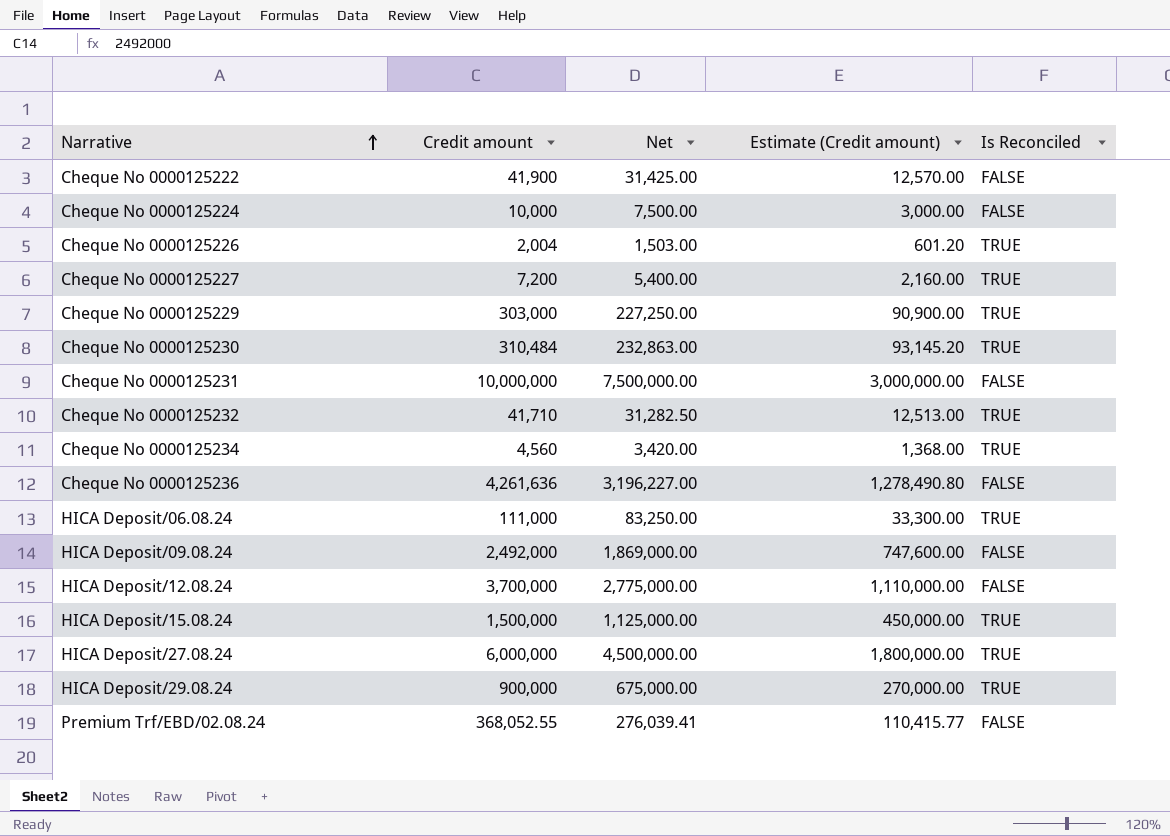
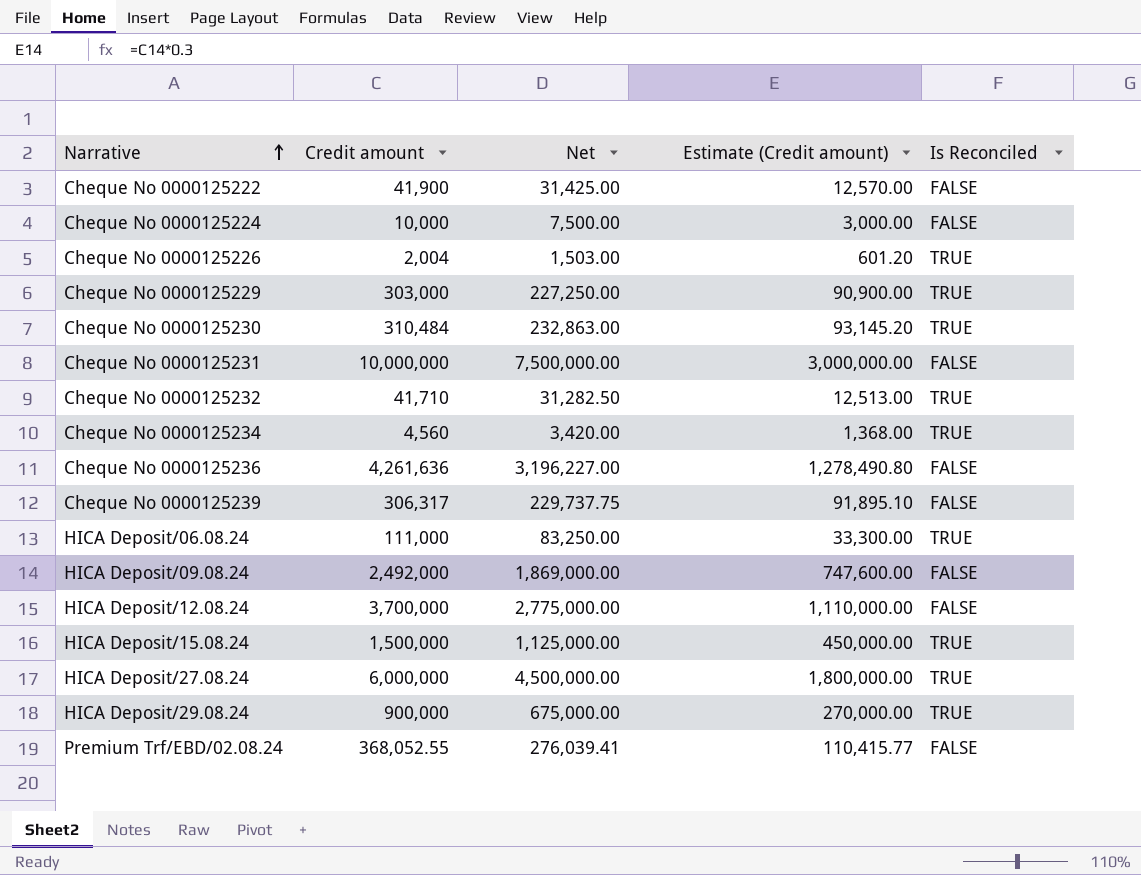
row Cheque No 0000125227: 7,200 | 5,400.00 | 2,160.00 | TRUE -> none
row Cheque No 0000125239: none -> 306,317 | 229,737.75 | 91,895.10 | FALSE

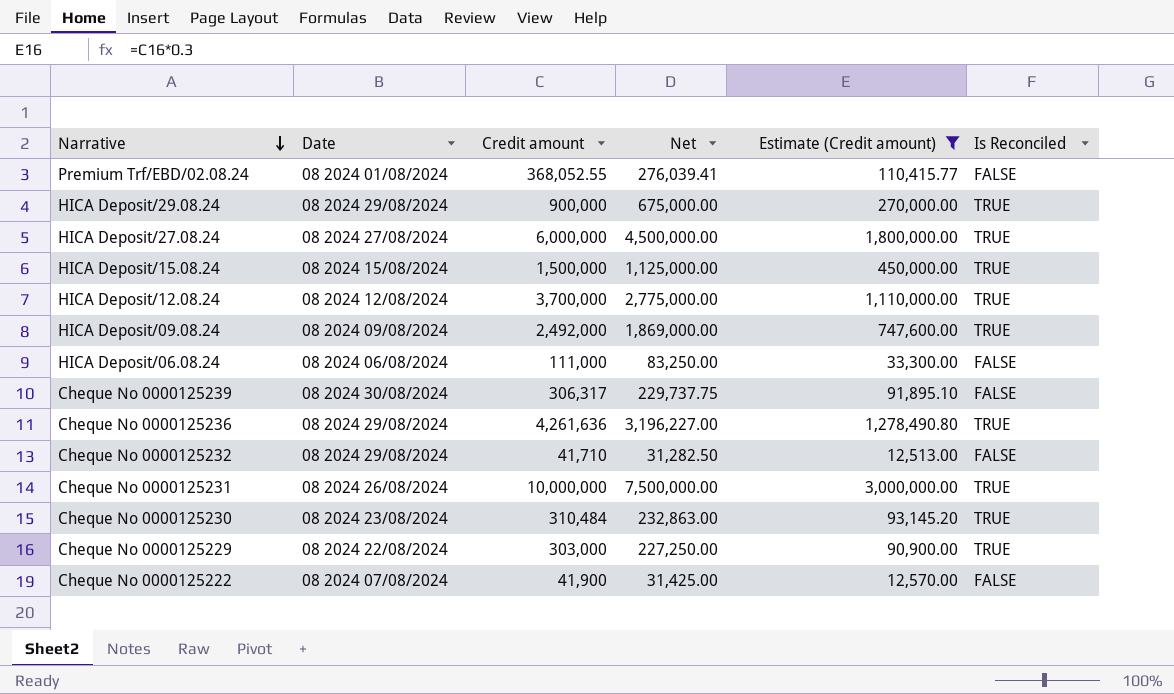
filter: none -> Estimate (Credit amount) >= 12,513.00
row order: Narrative ascending -> Narrative descending
column Date | position: none -> 2
HICA Deposit/12.08.24 | Is Reconciled: FALSE -> TRUE
HICA Deposit/09.08.24 | Is Reconciled: FALSE -> TRUE
HICA Deposit/06.08.24 | Is Reconciled: TRUE -> FALSE
Cheque No 0000125236 | Is Reconciled: FALSE -> TRUE
Cheque No 0000125232 | Is Reconciled: TRUE -> FALSE
Cheque No 0000125231 | Is Reconciled: FALSE -> TRUE

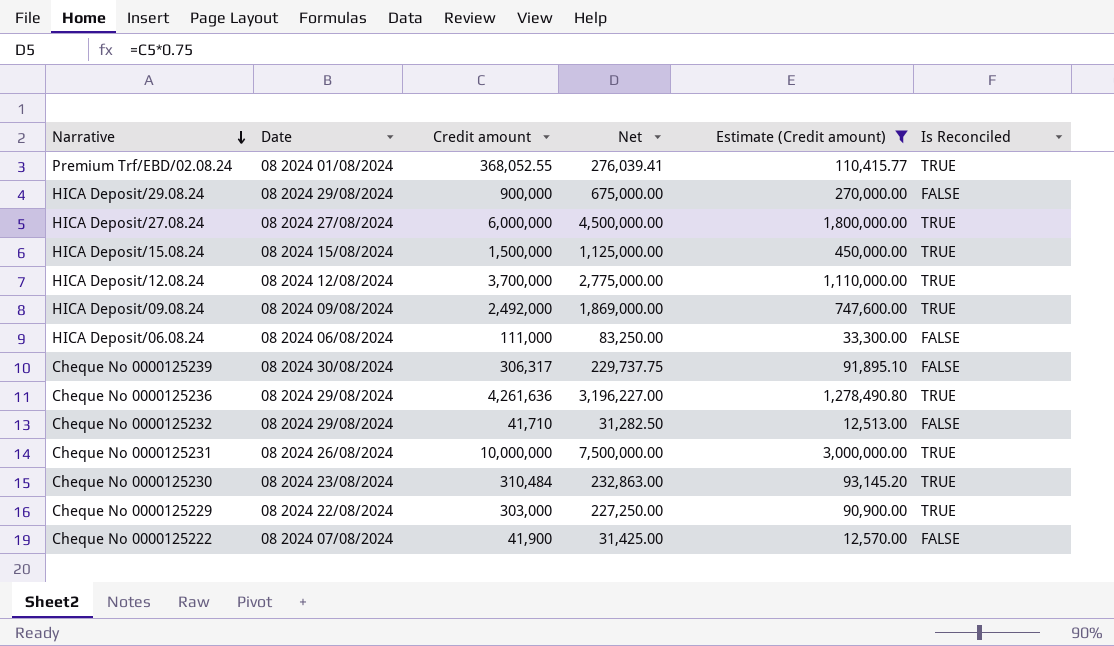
Premium Trf/EBD/02.08.24 | Is Reconciled: FALSE -> TRUE
HICA Deposit/29.08.24 | Is Reconciled: TRUE -> FALSE

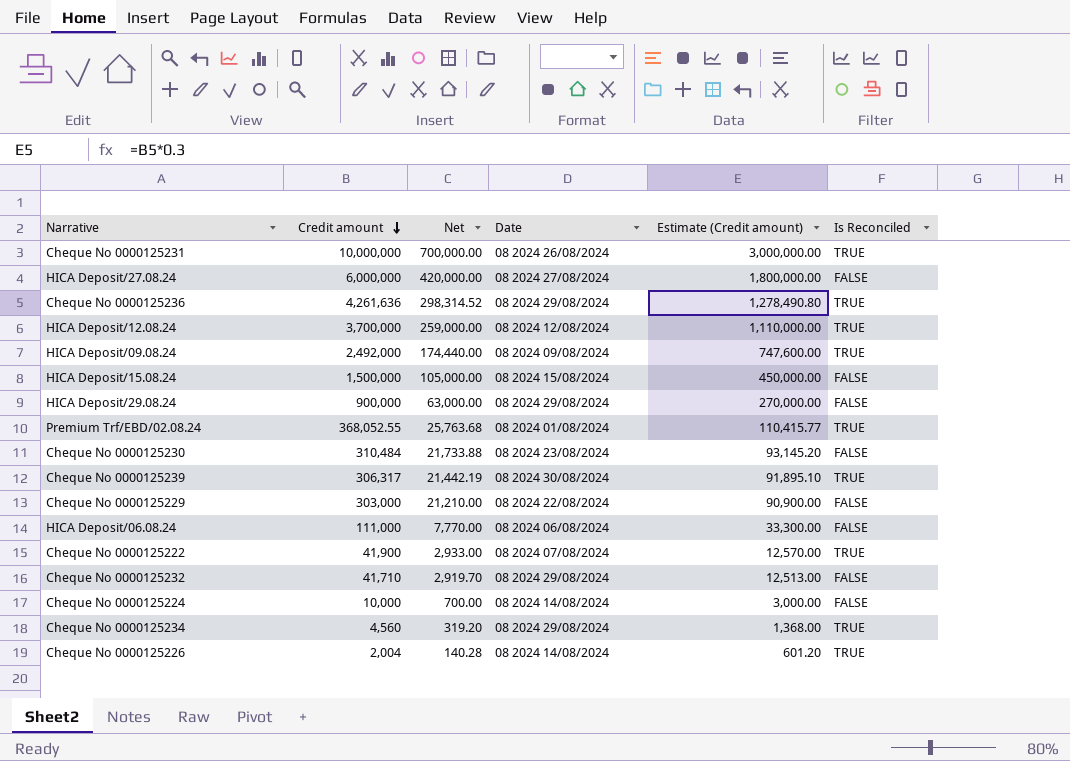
filter: Estimate (Credit amount) >= 12,513.00 -> none
row order: Narrative descending -> Credit amount descending
column Net | formula: [Credit amount] * 0.75 -> [Credit amount] * 0.07
column Date | position: 2 -> 4
HICA Deposit/27.08.24 | Is Reconciled: TRUE -> FALSE
HICA Deposit/15.08.24 | Is Reconciled: TRUE -> FALSE
Cheque No 0000125230 | Is Reconciled: TRUE -> FALSE
Cheque No 0000125239 | Is Reconciled: FALSE -> TRUE
Cheque No 0000125229 | Is Reconciled: TRUE -> FALSE
Cheque No 0000125222 | Is Reconciled: FALSE -> TRUE

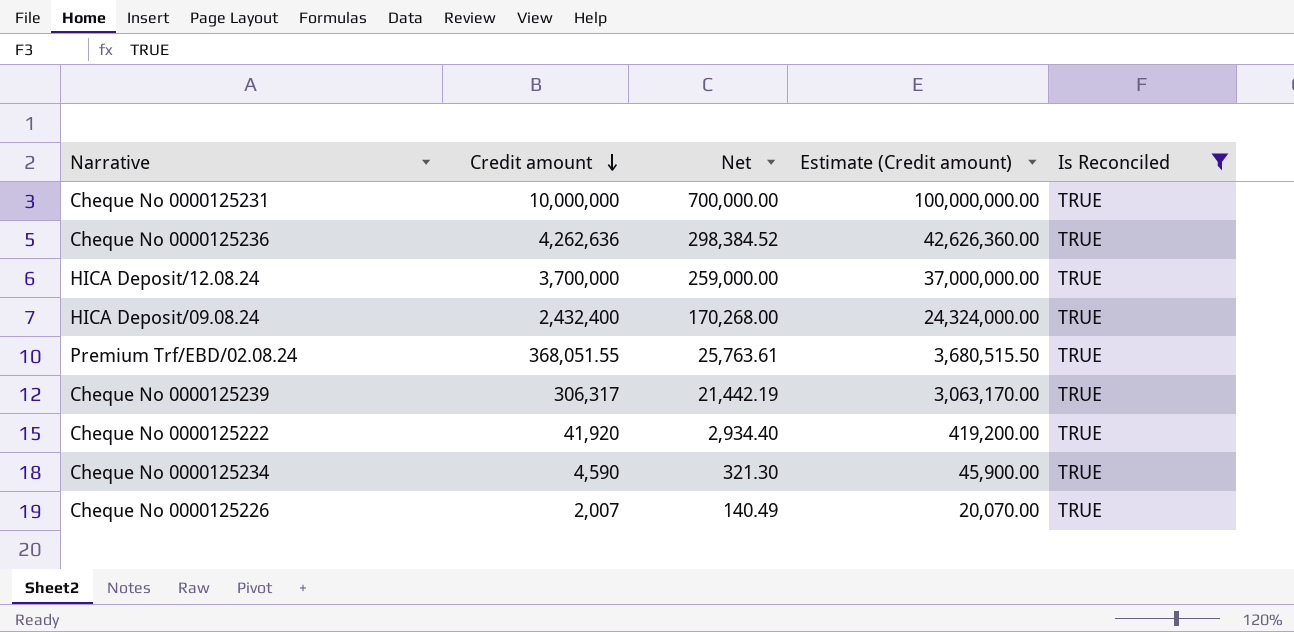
filter: none -> Is Reconciled = TRUE
column Date | position: 4 -> none
column Estimate (Credit amount) | formula: [Credit amount] * 0.3 -> [Credit amount] * 10
Cheque No 0000125236 | Credit amount: 4,261,636 -> 4,262,636
Cheque No 0000125236 | Net: 298,314.52 -> 298,384.52
HICA Deposit/09.08.24 | Credit amount: 2,492,000 -> 2,432,400
HICA Deposit/09.08.24 | Net: 174,440.00 -> 170,268.00
Premium Trf/EBD/02.08.24 | Credit amount: 368,052.55 -> 368,051.55
Premium Trf/EBD/02.08.24 | Net: 25,763.68 -> 25,763.61
Cheque No 0000125222 | Credit amount: 41,900 -> 41,920
Cheque No 0000125222 | Net: 2,933.00 -> 2,934.40
Cheque No 0000125234 | Credit amount: 4,560 -> 4,590
Cheque No 0000125234 | Net: 319.20 -> 321.30
Cheque No 0000125226 | Credit amount: 2,004 -> 2,007
Cheque No 0000125226 | Net: 140.28 -> 140.49

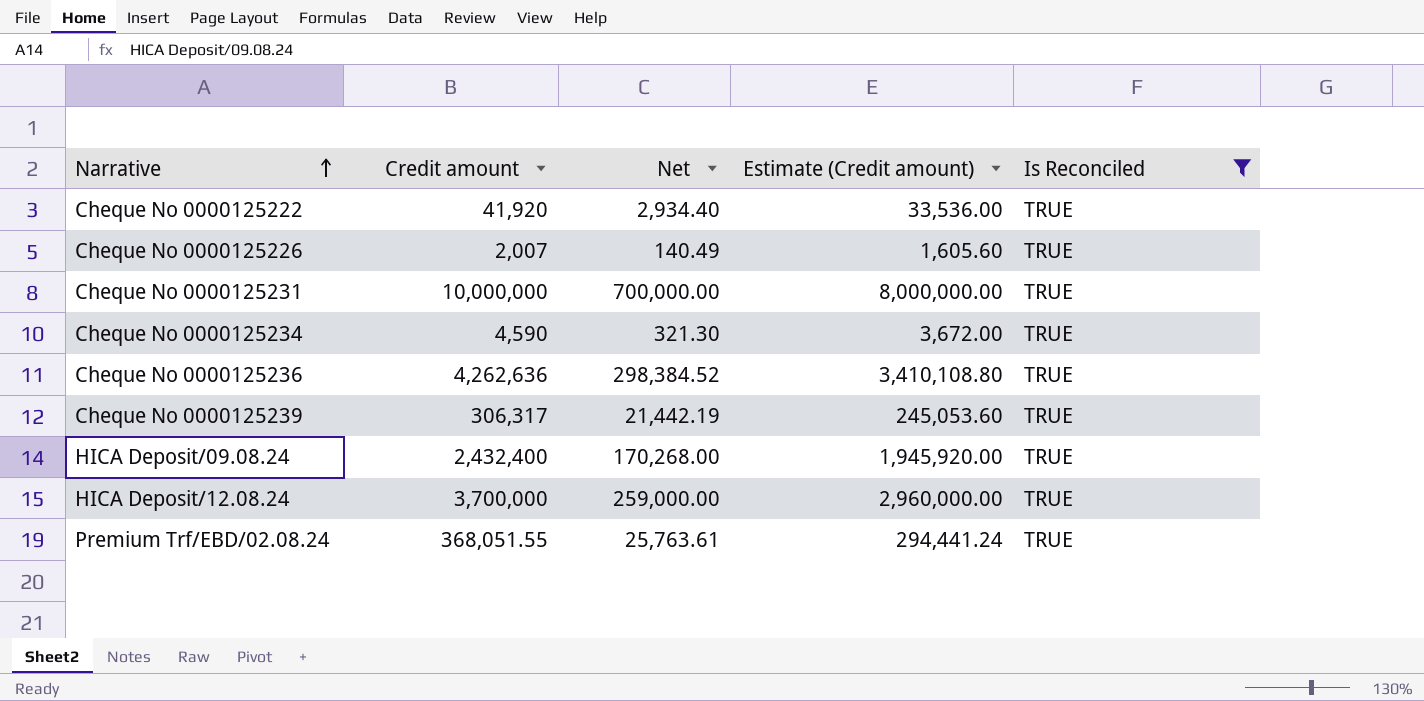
row order: Credit amount descending -> Narrative ascending
column Estimate (Credit amount) | formula: [Credit amount] * 10 -> [Credit amount] * 0.8

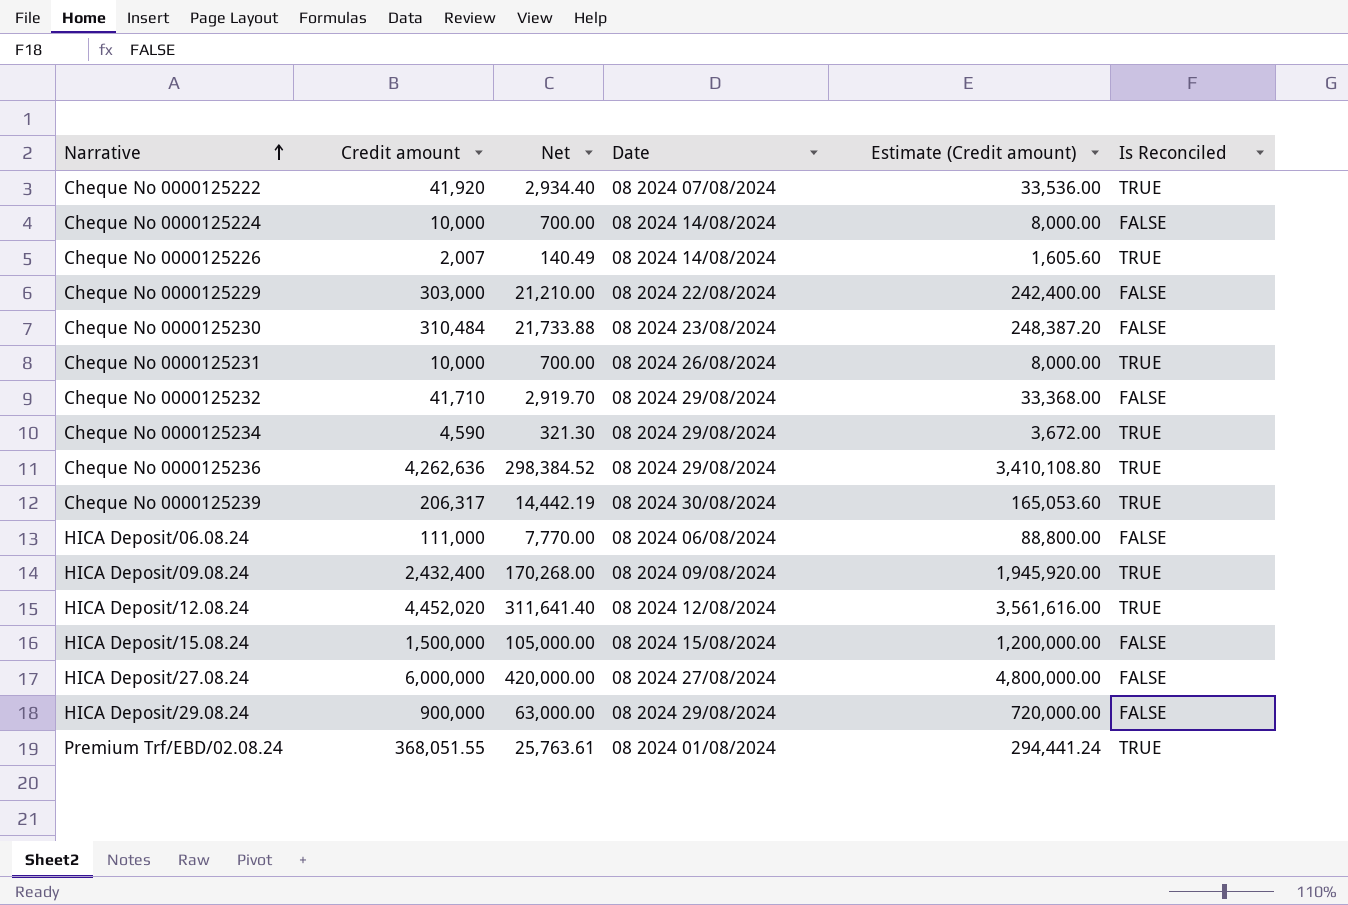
filter: Is Reconciled = TRUE -> none
column Date | position: none -> 4
Cheque No 0000125231 | Credit amount: 10,000,000 -> 10,000
Cheque No 0000125231 | Net: 700,000.00 -> 700.00
Cheque No 0000125231 | Estimate (Credit amount): 8,000,000.00 -> 8,000.00
Cheque No 0000125239 | Credit amount: 306,317 -> 206,317
Cheque No 0000125239 | Net: 21,442.19 -> 14,442.19
Cheque No 0000125239 | Estimate (Credit amount): 245,053.60 -> 165,053.60
HICA Deposit/12.08.24 | Credit amount: 3,700,000 -> 4,452,020
HICA Deposit/12.08.24 | Net: 259,000.00 -> 311,641.40
HICA Deposit/12.08.24 | Estimate (Credit amount): 2,960,000.00 -> 3,561,616.00

